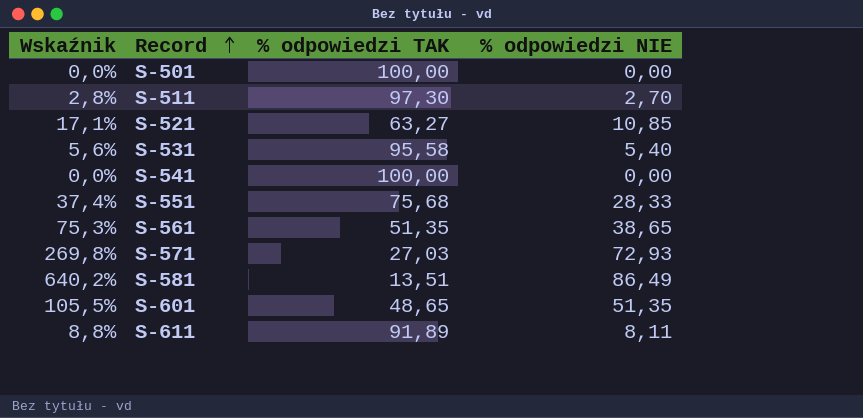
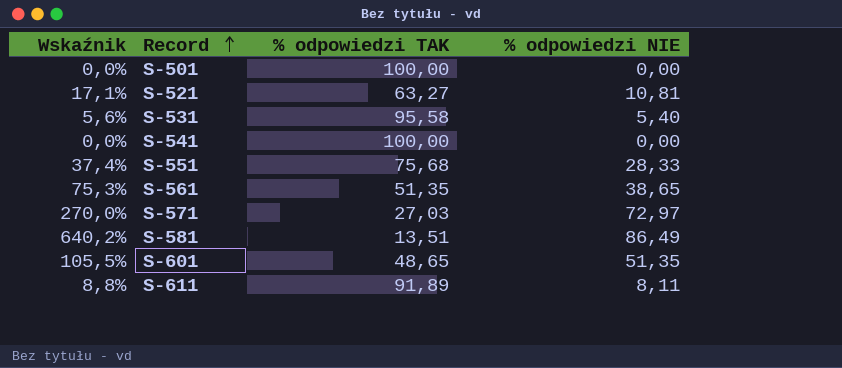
row S-511: 2,8% | 97,30 | 2,70 -> none
S-521 | % odpowiedzi NIE: 10,85 -> 10,81
S-571 | Wskaźnik: 269,8% -> 270,0%
S-571 | % odpowiedzi NIE: 72,93 -> 72,97

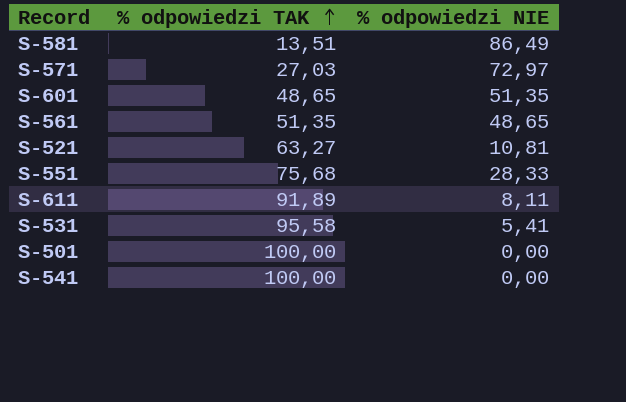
row order: Record ascending -> % odpowiedzi TAK ascending
column Wskaźnik | formula: [% odpowiedzi NIE] / [% odpowiedzi TAK] -> none
S-561 | % odpowiedzi NIE: 38,65 -> 48,65
S-531 | % odpowiedzi NIE: 5,40 -> 5,41

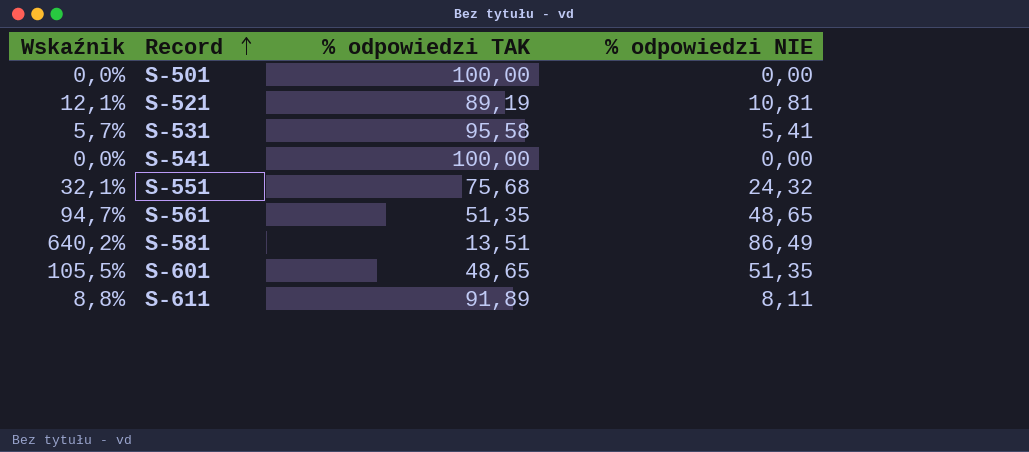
row order: % odpowiedzi TAK ascending -> Record ascending
column Wskaźnik | formula: none -> [% odpowiedzi NIE] / [% odpowiedzi TAK]
row S-571: 27,03 | 72,97 -> none
S-521 | % odpowiedzi TAK: 63,27 -> 89,19
S-551 | % odpowiedzi NIE: 28,33 -> 24,32

